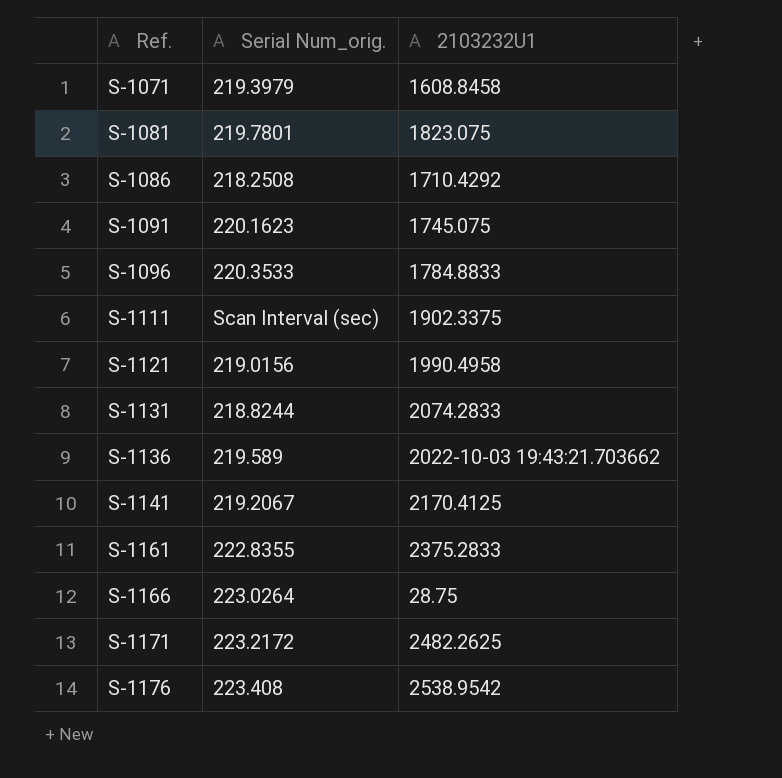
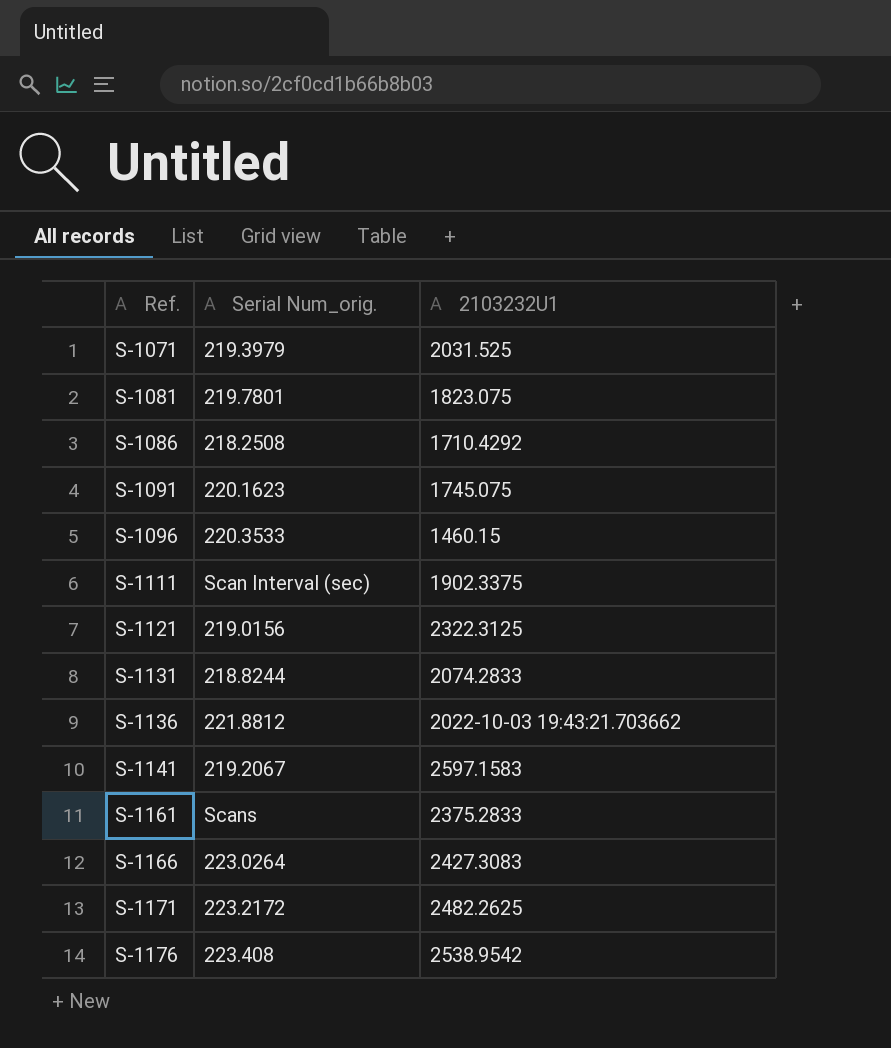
S-1071 | 2103232U1: 1608.8458 -> 2031.525
S-1096 | 2103232U1: 1784.8833 -> 1460.15
S-1121 | 2103232U1: 1990.4958 -> 2322.3125
S-1136 | Serial Num_orig.: 219.589 -> 221.8812
S-1141 | 2103232U1: 2170.4125 -> 2597.1583
S-1161 | Serial Num_orig.: 222.8355 -> Scans
S-1166 | 2103232U1: 28.75 -> 2427.3083

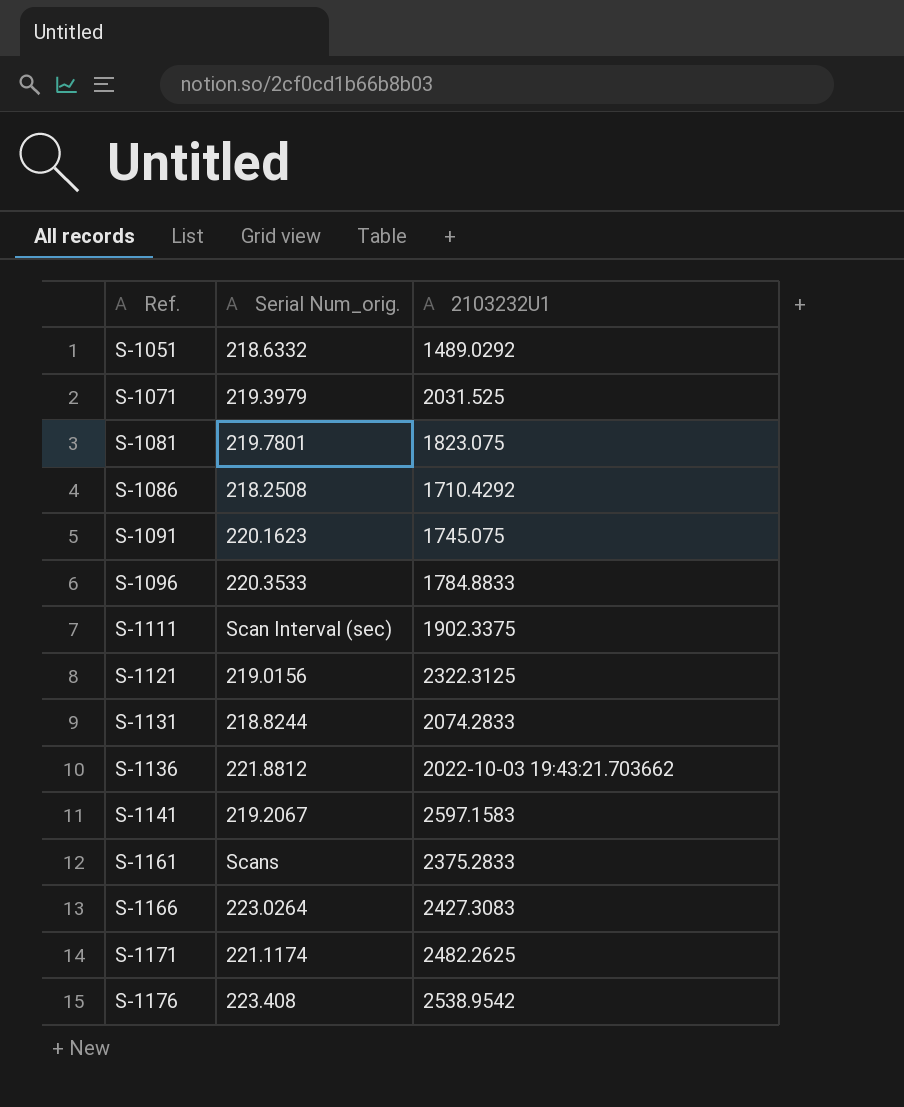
row S-1051: none -> 218.6332 | 1489.0292
S-1096 | 2103232U1: 1460.15 -> 1784.8833
S-1171 | Serial Num_orig.: 223.2172 -> 221.1174

